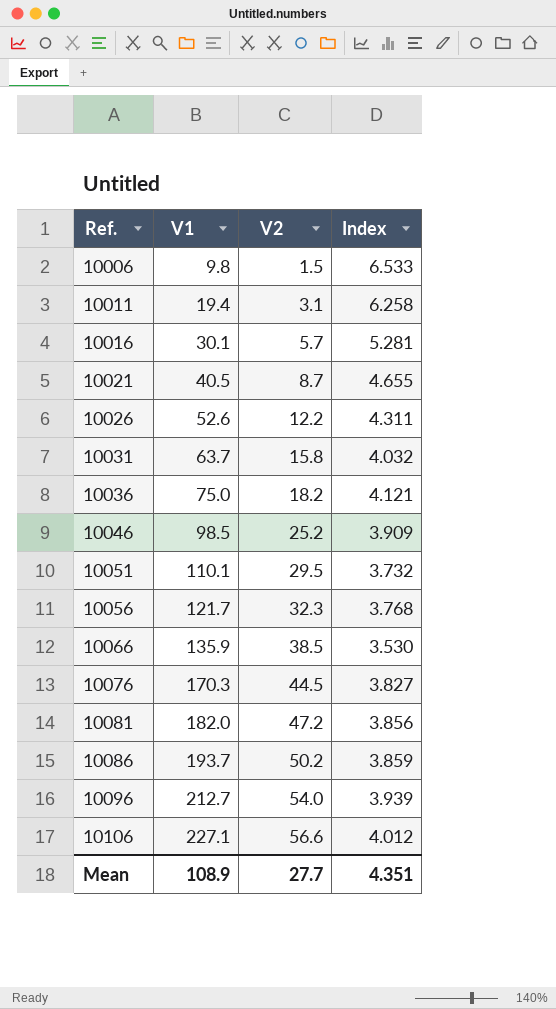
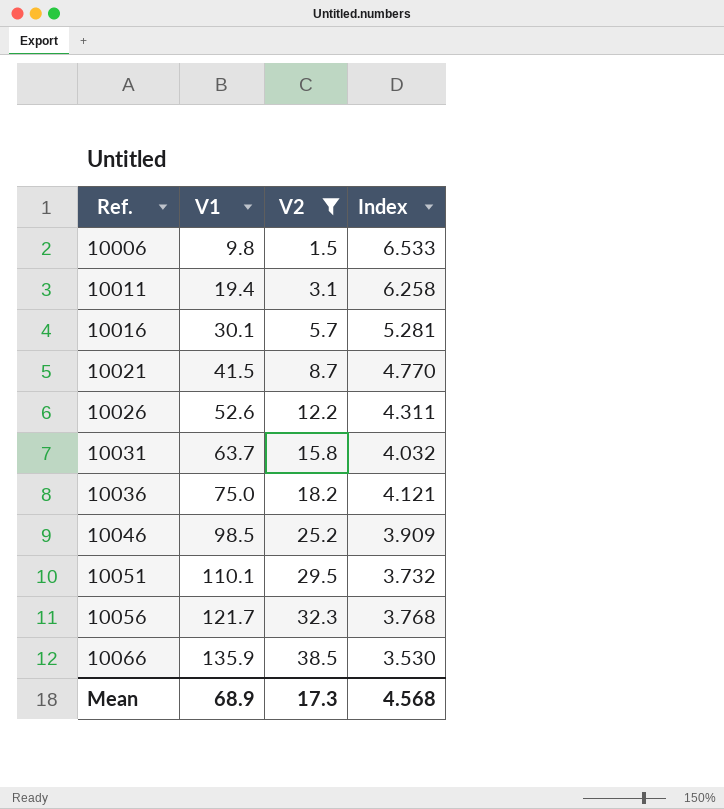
filter: none -> V2 <= 38.5
10021 | V1: 40.5 -> 41.5
10021 | Index: 4.655 -> 4.770
Mean | V1: 108.9 -> 68.9
Mean | V2: 27.7 -> 17.3
Mean | Index: 4.351 -> 4.568

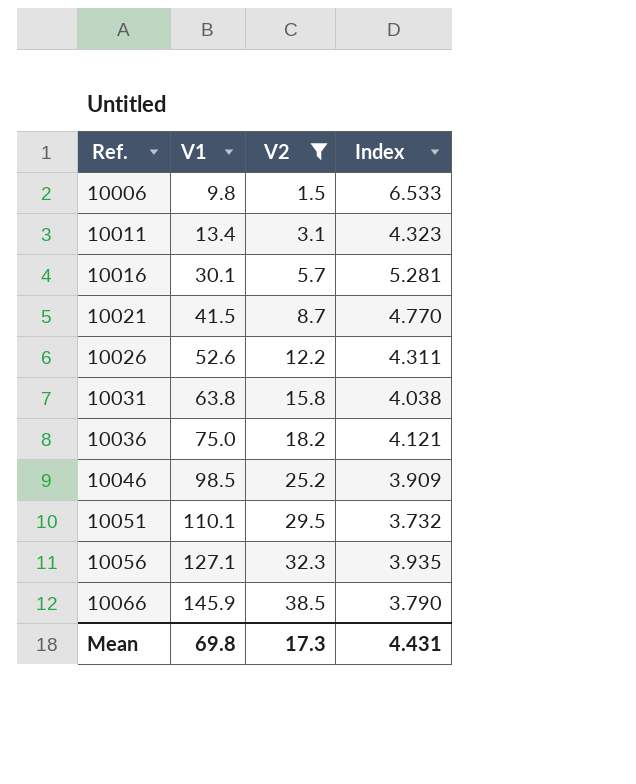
10011 | V1: 19.4 -> 13.4
10011 | Index: 6.258 -> 4.323
10031 | V1: 63.7 -> 63.8
10031 | Index: 4.032 -> 4.038
10056 | V1: 121.7 -> 127.1
10056 | Index: 3.768 -> 3.935
10066 | V1: 135.9 -> 145.9
10066 | Index: 3.530 -> 3.790
Mean | V1: 68.9 -> 69.8
Mean | Index: 4.568 -> 4.431

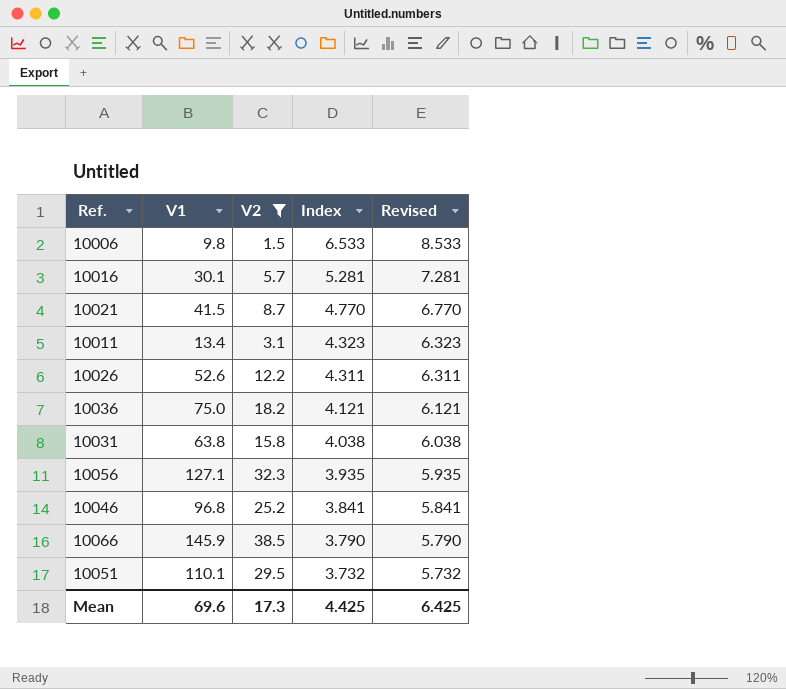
row order: Ref. ascending -> Index descending
column Revised | formula: none -> [Index] + 2
10046 | V1: 98.5 -> 96.8
10046 | Index: 3.909 -> 3.841
Mean | V1: 69.8 -> 69.6
Mean | Index: 4.431 -> 4.425

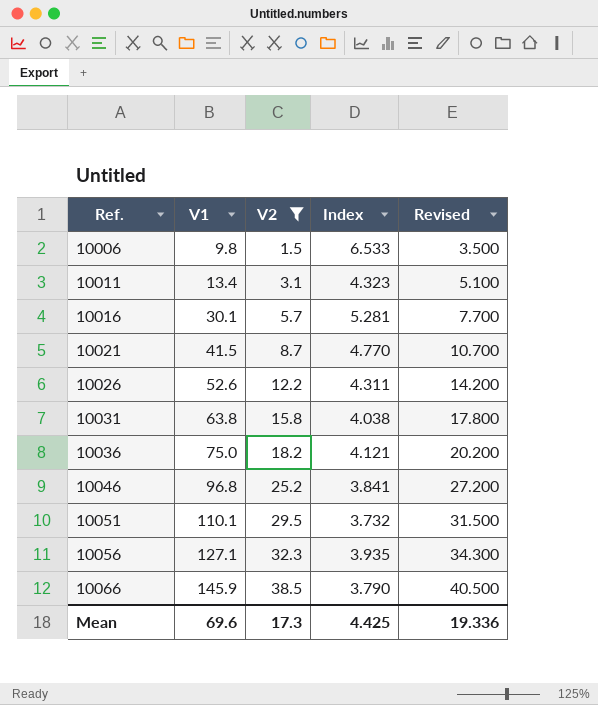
row order: Index descending -> Ref. ascending
column Revised | formula: [Index] + 2 -> [V2] + 2
Mean | Revised: 6.425 -> 19.336

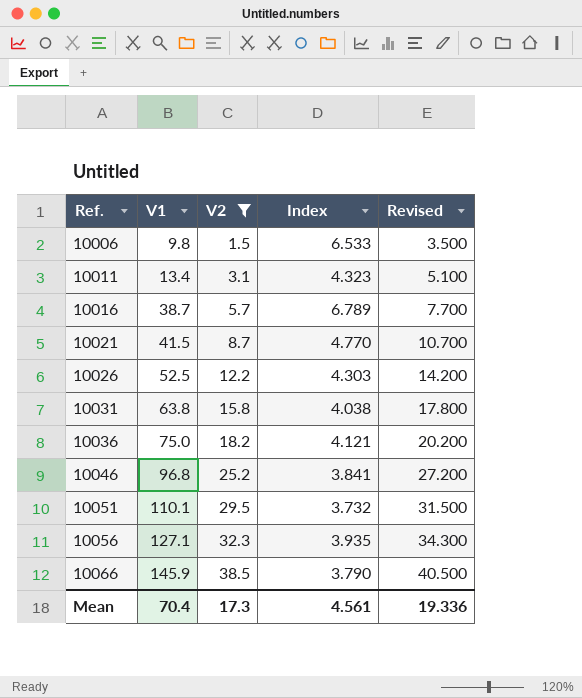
10016 | V1: 30.1 -> 38.7
10016 | Index: 5.281 -> 6.789
10026 | V1: 52.6 -> 52.5
10026 | Index: 4.311 -> 4.303
Mean | V1: 69.6 -> 70.4
Mean | Index: 4.425 -> 4.561

